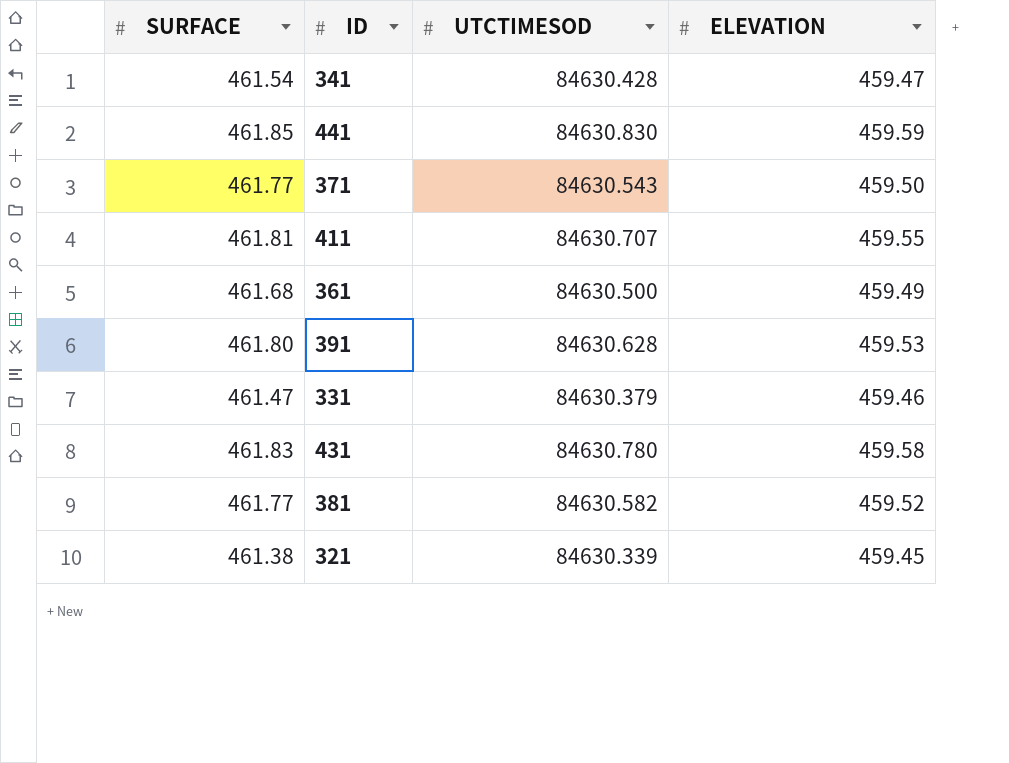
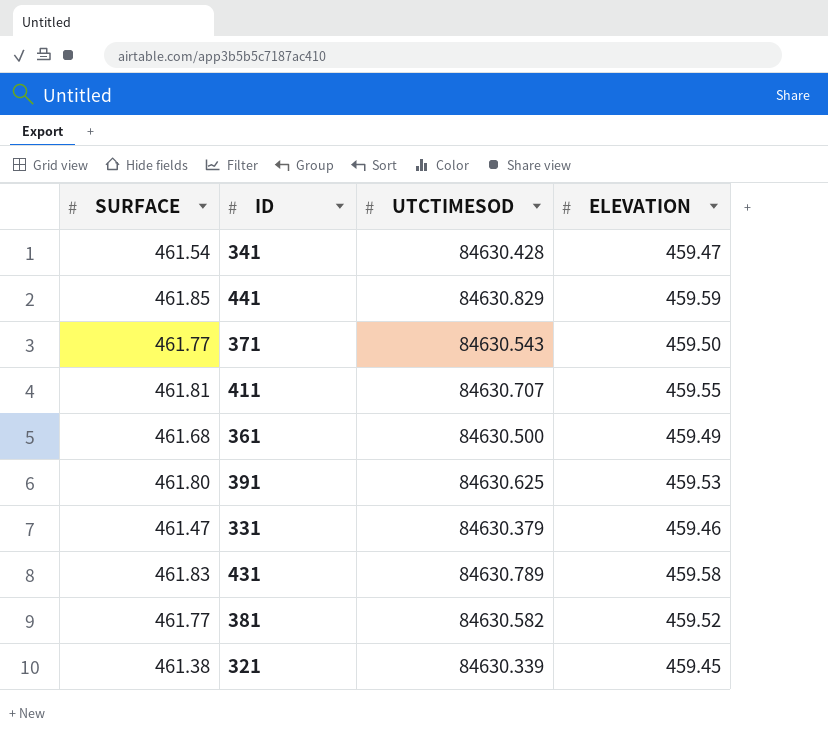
441 | UTCTIMESOD: 84630.830 -> 84630.829
391 | UTCTIMESOD: 84630.628 -> 84630.625
431 | UTCTIMESOD: 84630.780 -> 84630.789

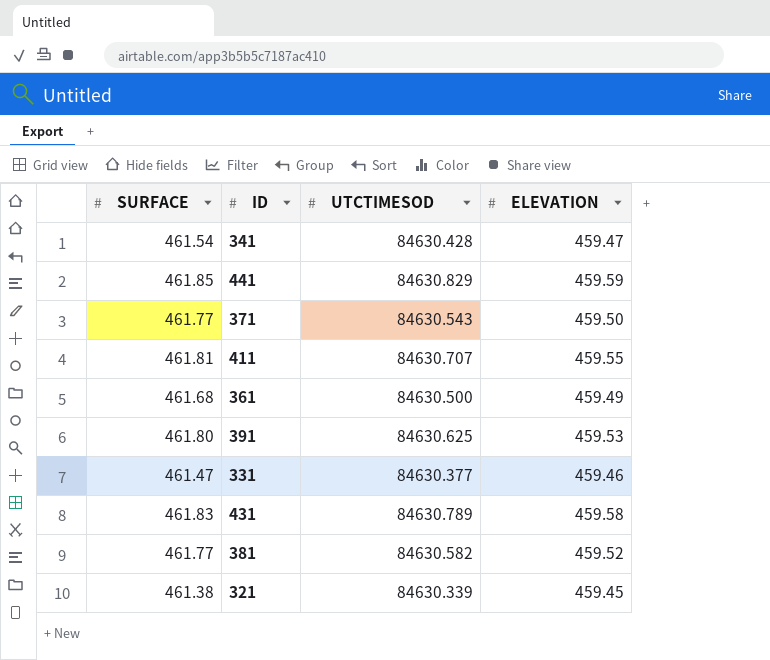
331 | UTCTIMESOD: 84630.379 -> 84630.377

